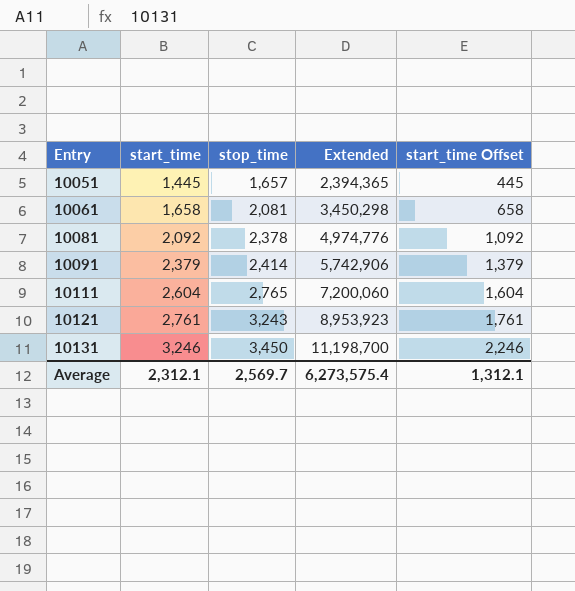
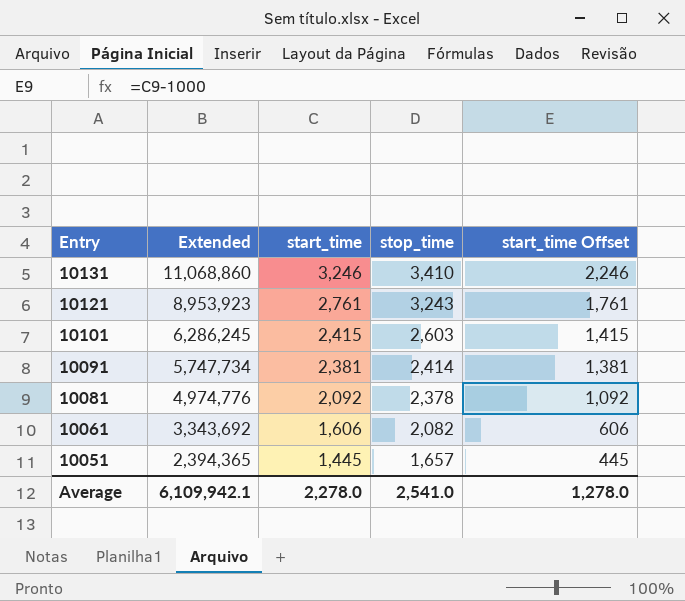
row order: Entry ascending -> Entry descending
column Extended | position: 4 -> 2
row 10111: 2,604 | 2,765 | 7,200,060 | 1,604 -> none
10131 | Extended: 11,198,700 -> 11,068,860
10131 | stop_time: 3,450 -> 3,410
row 10101: none -> 6,286,245 | 2,415 | 2,603 | 1,415
10091 | Extended: 5,742,906 -> 5,747,734
10091 | start_time: 2,379 -> 2,381
10091 | start_time Offset: 1,379 -> 1,381
10061 | Extended: 3,450,298 -> 3,343,692
10061 | start_time: 1,658 -> 1,606
10061 | stop_time: 2,081 -> 2,082
10061 | start_time Offset: 658 -> 606
Average | Extended: 6,273,575.4 -> 6,109,942.1
Average | start_time: 2,312.1 -> 2,278.0
Average | stop_time: 2,569.7 -> 2,541.0
Average | start_time Offset: 1,312.1 -> 1,278.0

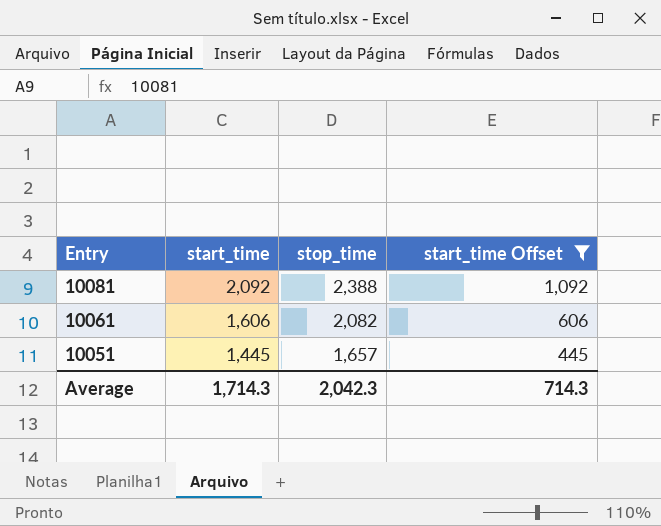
filter: none -> start_time Offset <= 1,092
column Extended | formula: [start_time] * [stop_time] -> none
10081 | stop_time: 2,378 -> 2,388
Average | start_time: 2,278.0 -> 1,714.3
Average | stop_time: 2,541.0 -> 2,042.3
Average | start_time Offset: 1,278.0 -> 714.3

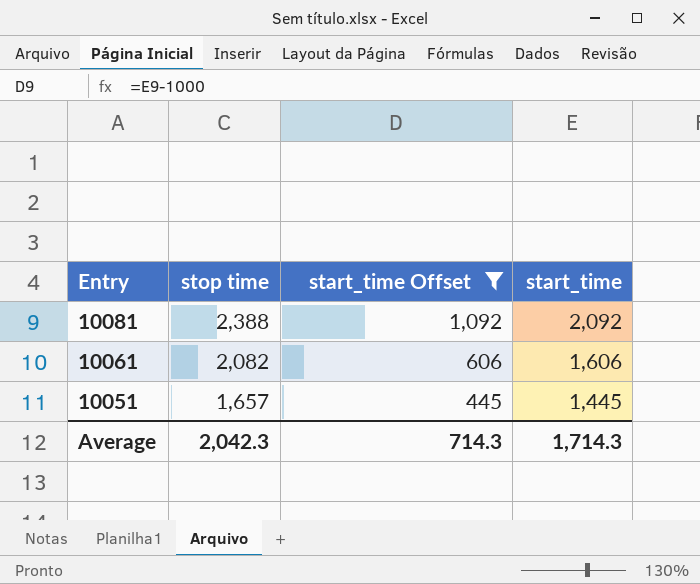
column name: stop_time -> stop time
column start_time | position: 2 -> 4

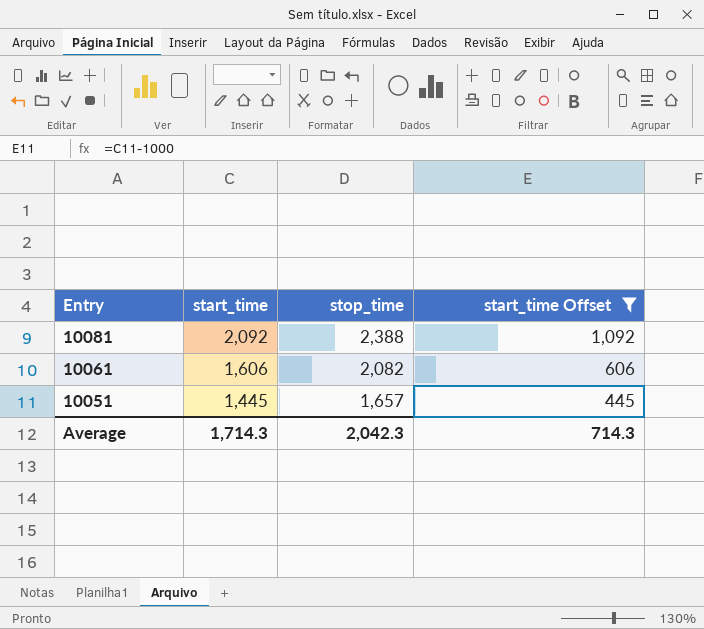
column start_time | position: 4 -> 2
column name: stop time -> stop_time

